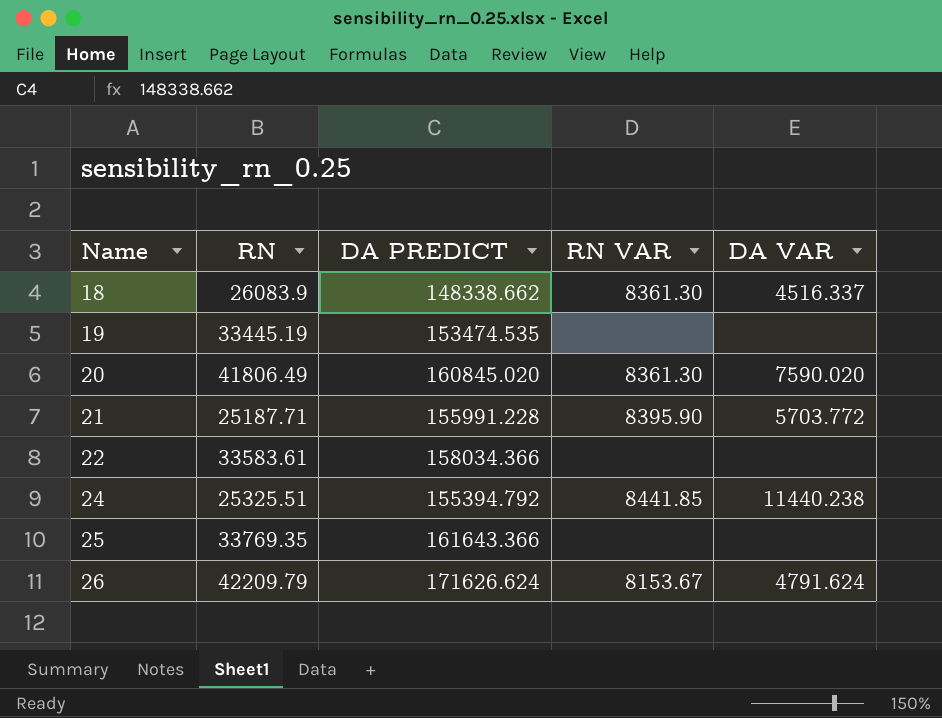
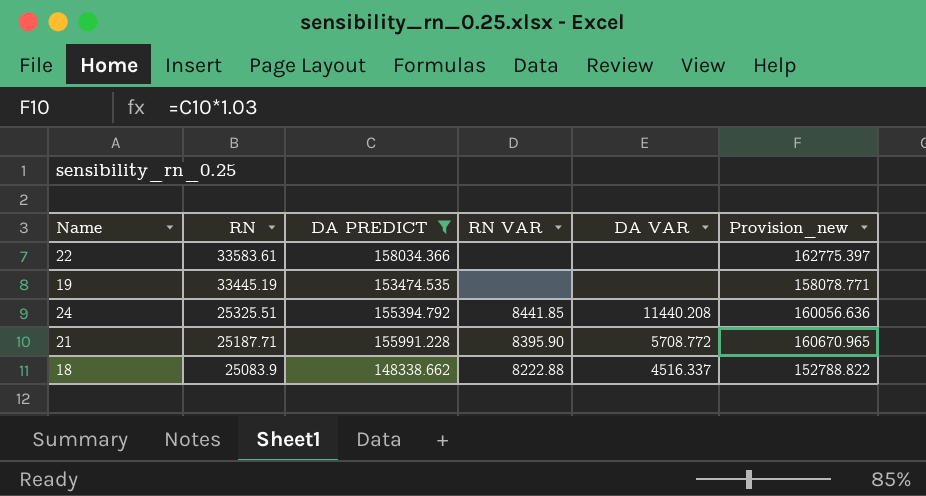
filter: none -> DA PREDICT <= 158034.366
row order: Name ascending -> RN descending
column Provision_new | formula: none -> [DA PREDICT] * 1.03
24 | DA VAR: 11440.238 -> 11440.208
21 | DA VAR: 5703.772 -> 5708.772
18 | RN: 26083.9 -> 25083.9
18 | RN VAR: 8361.30 -> 8222.88

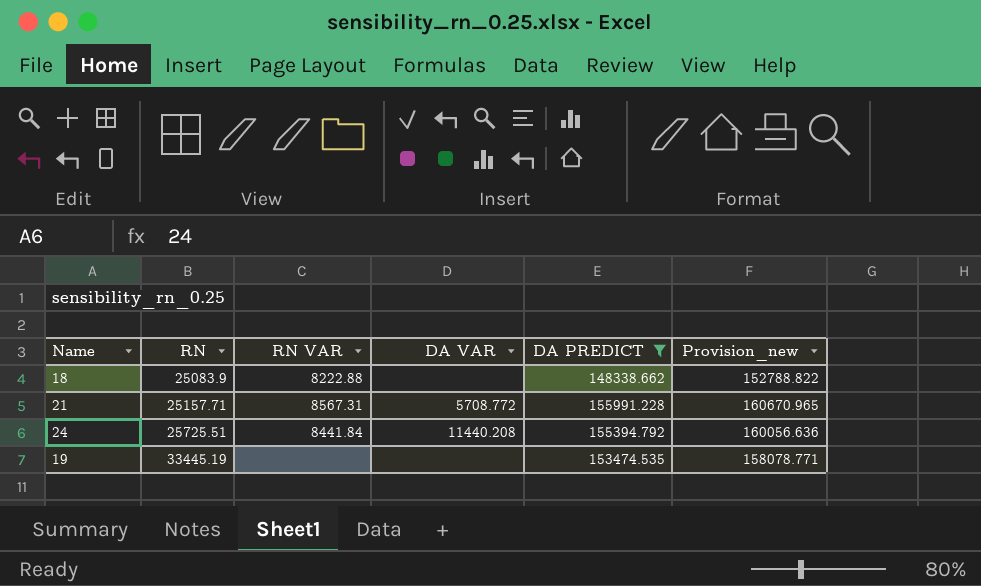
row order: RN descending -> RN ascending
column DA PREDICT | position: 3 -> 5
row 22: 33583.61 | 158034.366 | none | none | 162775.397 -> none
18 | DA VAR: 4516.337 -> none
21 | RN: 25187.71 -> 25157.71
21 | RN VAR: 8395.90 -> 8567.31
24 | RN: 25325.51 -> 25725.51
24 | RN VAR: 8441.85 -> 8441.84

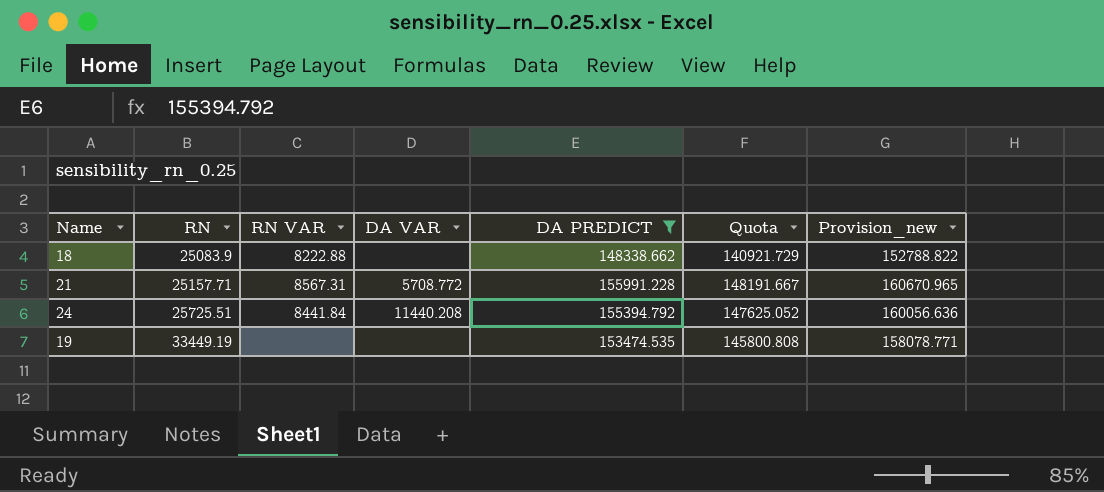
column Quota | formula: none -> [DA PREDICT] * 0.95
19 | RN: 33445.19 -> 33449.19

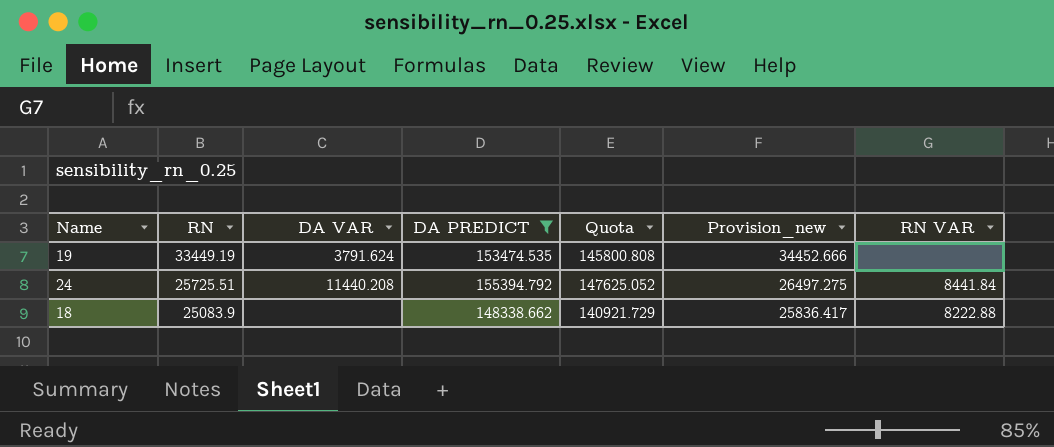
row order: RN ascending -> RN descending
column Provision_new | formula: [DA PREDICT] * 1.03 -> [RN] * 1.03
column RN VAR | position: 3 -> 7
row 21: 25157.71 | 8567.31 | 5708.772 | 155991.228 | 148191.667 | 160670.965 -> none
19 | DA VAR: none -> 3791.624

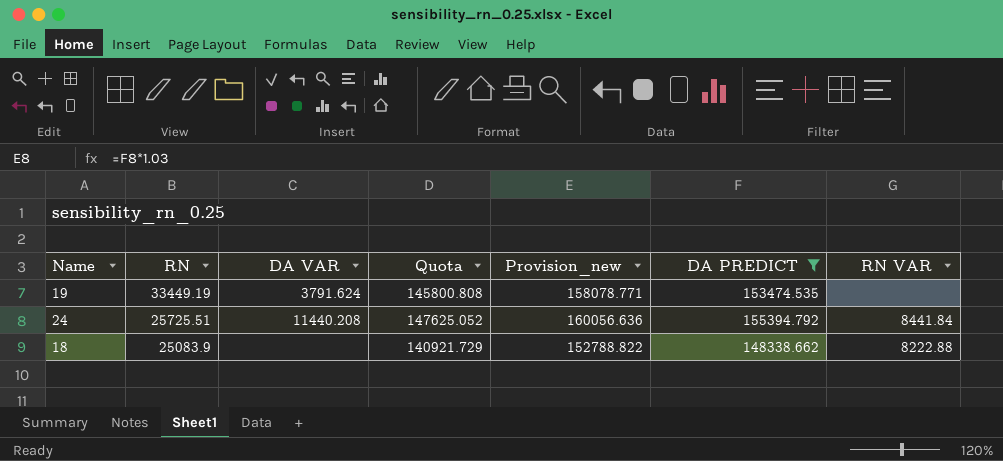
column Provision_new | formula: [RN] * 1.03 -> [DA PREDICT] * 1.03
column DA PREDICT | position: 4 -> 6

